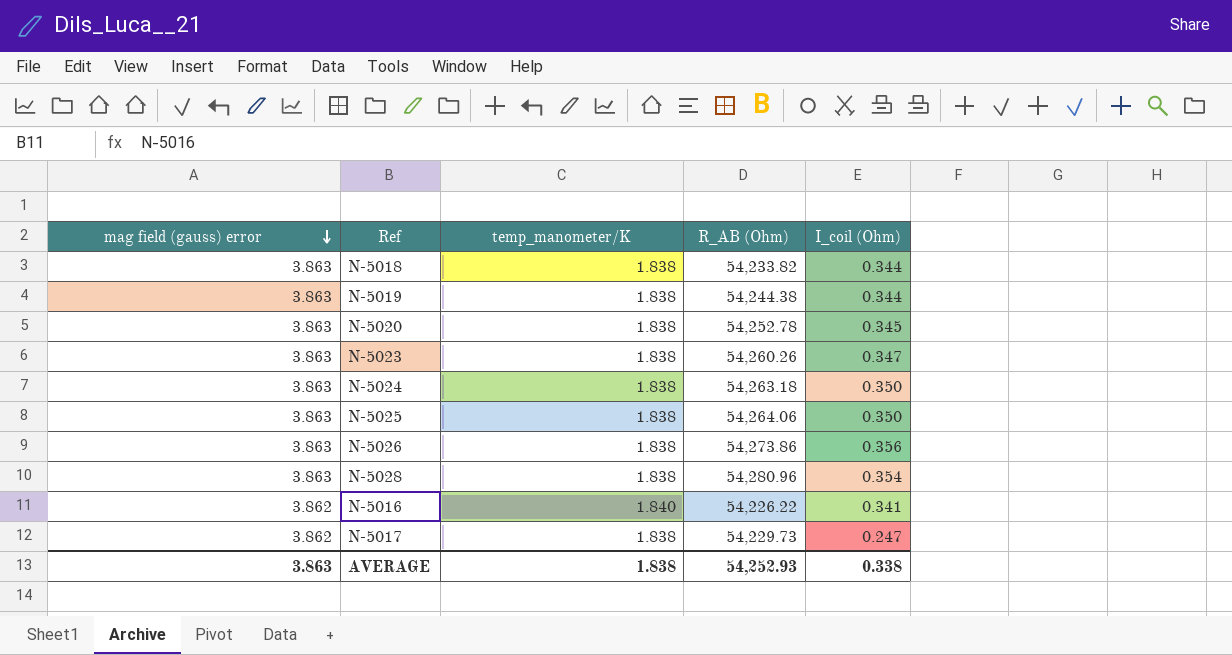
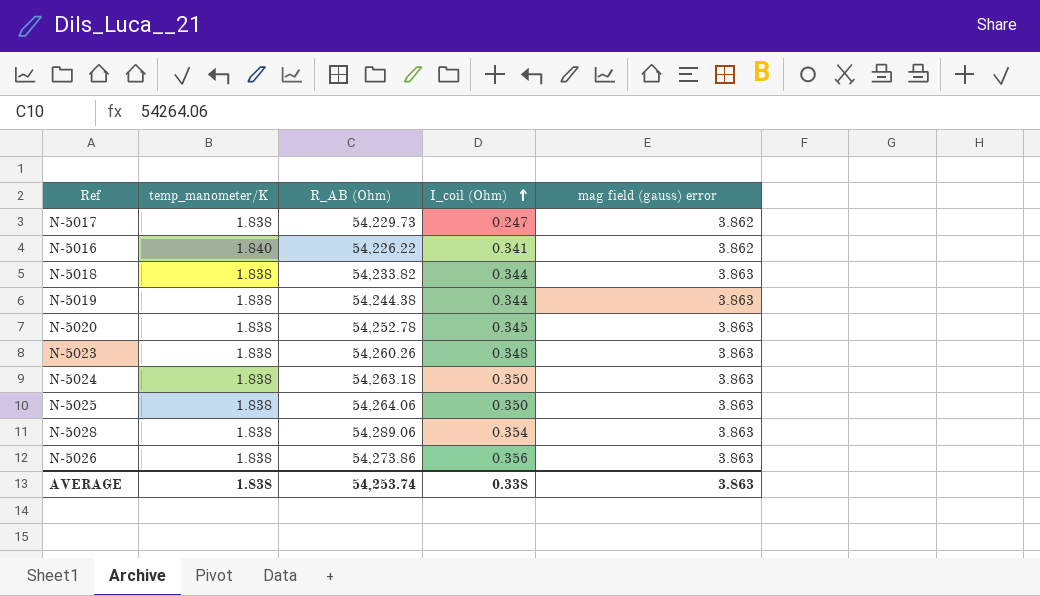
row order: mag field (gauss) error descending -> I_coil (Ohm) ascending
column mag field (gauss) error | position: 1 -> 5
N-5023 | I_coil (Ohm): 0.347 -> 0.348
N-5028 | R_AB (Ohm): 54,280.96 -> 54,289.06
AVERAGE | R_AB (Ohm): 54,252.93 -> 54,253.74

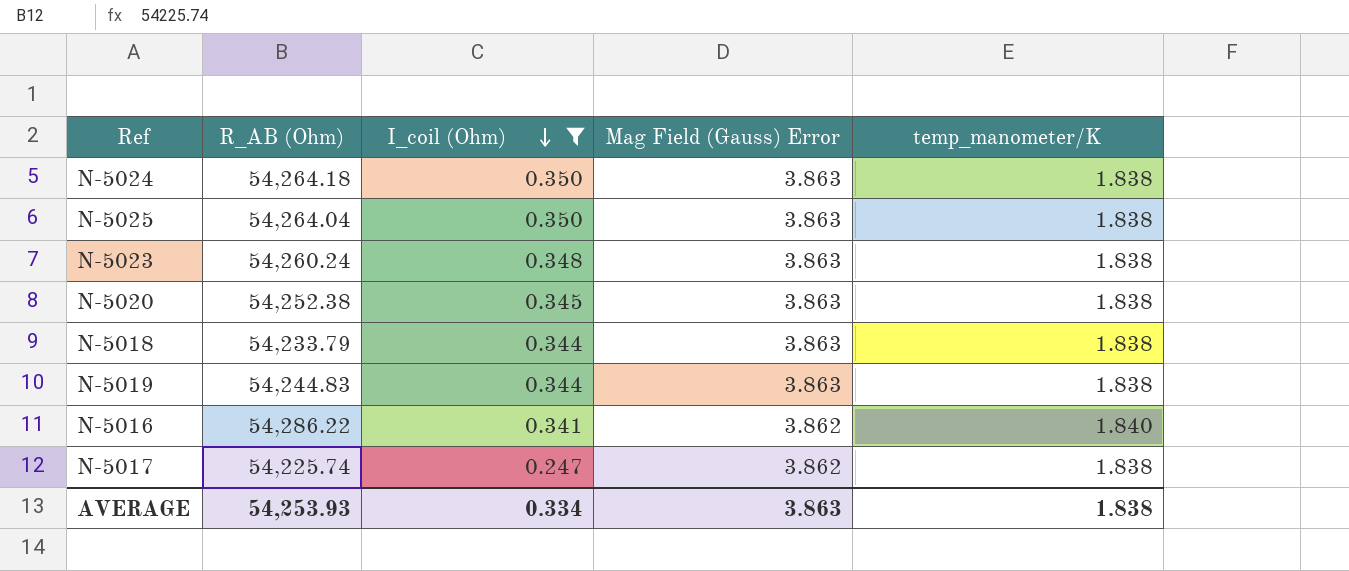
filter: none -> I_coil (Ohm) <= 0.350
row order: I_coil (Ohm) ascending -> I_coil (Ohm) descending
column name: mag field (gauss) error -> Mag Field (Gauss) Error
column temp_manometer/K | position: 2 -> 5
N-5024 | R_AB (Ohm): 54,263.18 -> 54,264.18
N-5025 | R_AB (Ohm): 54,264.06 -> 54,264.04
N-5023 | R_AB (Ohm): 54,260.26 -> 54,260.24
N-5020 | R_AB (Ohm): 54,252.78 -> 54,252.38
N-5018 | R_AB (Ohm): 54,233.82 -> 54,233.79
N-5019 | R_AB (Ohm): 54,244.38 -> 54,244.83
N-5016 | R_AB (Ohm): 54,226.22 -> 54,286.22
N-5017 | R_AB (Ohm): 54,229.73 -> 54,225.74
AVERAGE | R_AB (Ohm): 54,253.74 -> 54,253.93
AVERAGE | I_coil (Ohm): 0.338 -> 0.334

